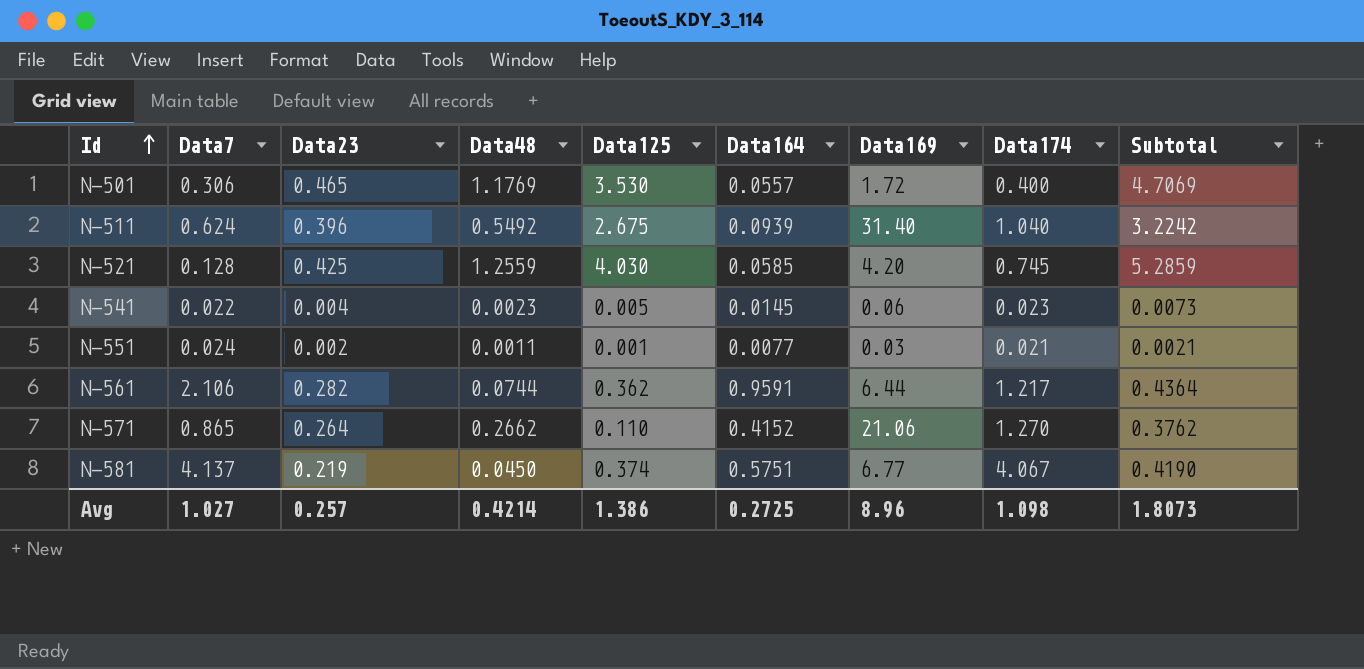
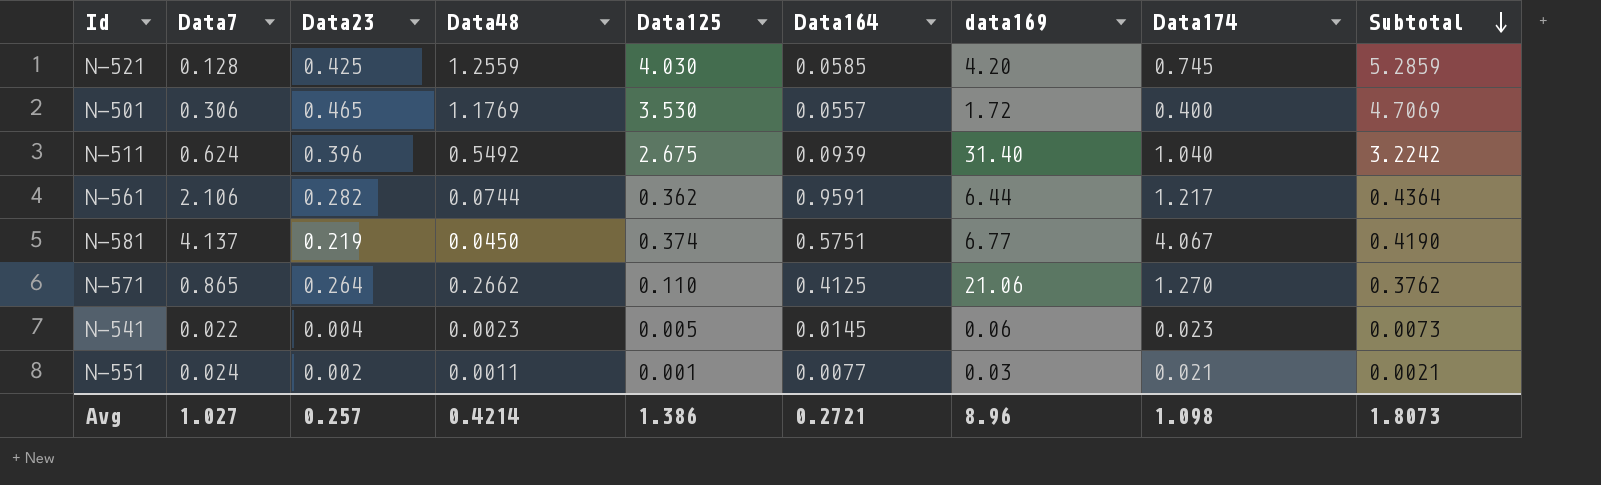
row order: Id ascending -> Subtotal descending
column name: Data169 -> data169
N-571 | Data164: 0.4152 -> 0.4125
Avg | Data164: 0.2725 -> 0.2721

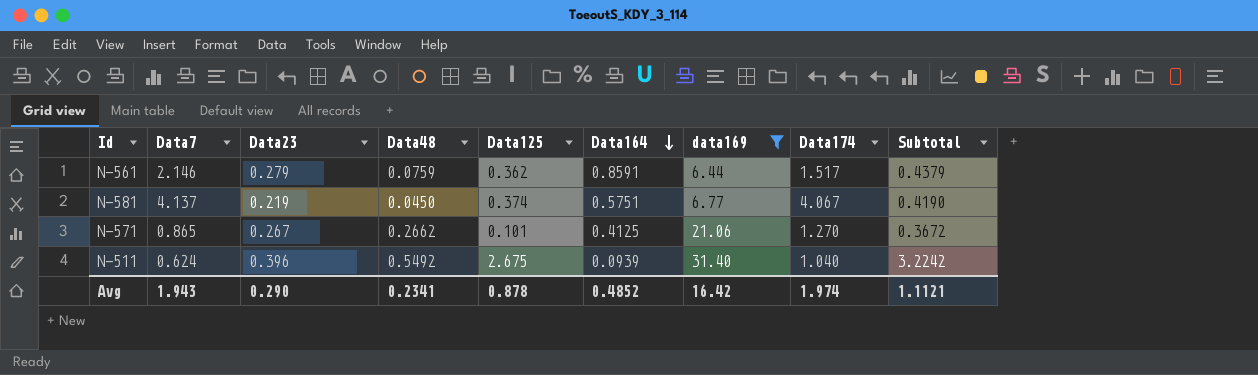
filter: none -> data169 >= 6.44
row order: Subtotal descending -> Data164 descending
N-561 | Data7: 2.106 -> 2.146
N-561 | Data23: 0.282 -> 0.279
N-561 | Data48: 0.0744 -> 0.0759
N-561 | Data164: 0.9591 -> 0.8591
N-561 | Data174: 1.217 -> 1.517
N-561 | Subtotal: 0.4364 -> 0.4379
N-571 | Data23: 0.264 -> 0.267
N-571 | Data125: 0.110 -> 0.101
N-571 | Subtotal: 0.3762 -> 0.3672
Avg | Data7: 1.027 -> 1.943
Avg | Data23: 0.257 -> 0.290
Avg | Data48: 0.4214 -> 0.2341
Avg | Data125: 1.386 -> 0.878
Avg | Data164: 0.2721 -> 0.4852
Avg | data169: 8.96 -> 16.42
Avg | Data174: 1.098 -> 1.974
Avg | Subtotal: 1.8073 -> 1.1121

